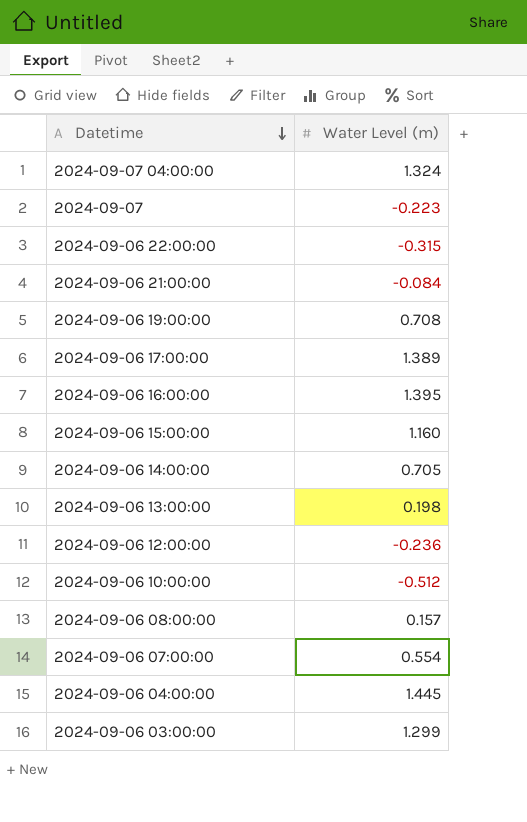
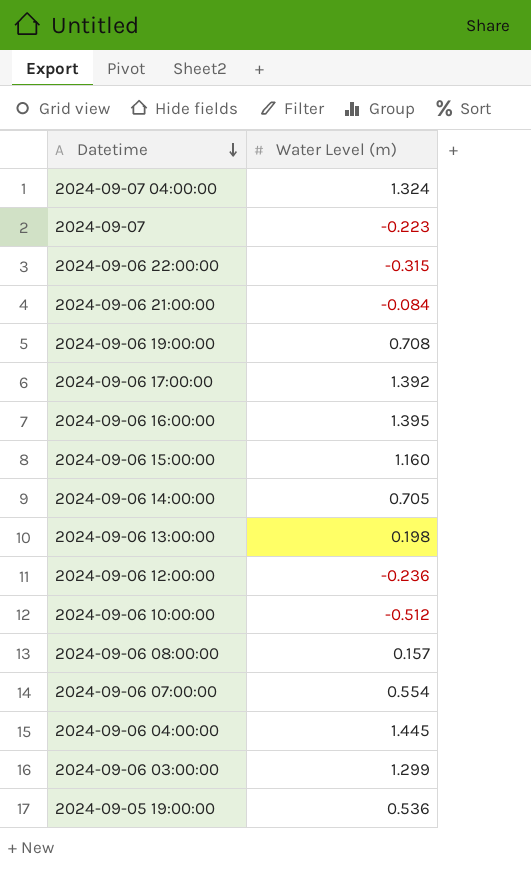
2024-09-06 17:00:00 | Water Level (m): 1.389 -> 1.392
row 2024-09-05 19:00:00: none -> 0.536

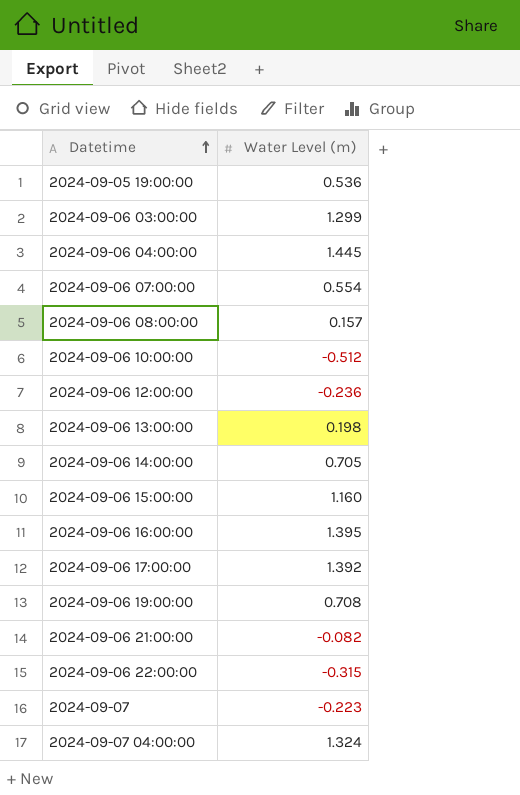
row order: Datetime descending -> Datetime ascending
2024-09-06 21:00:00 | Water Level (m): -0.084 -> -0.082

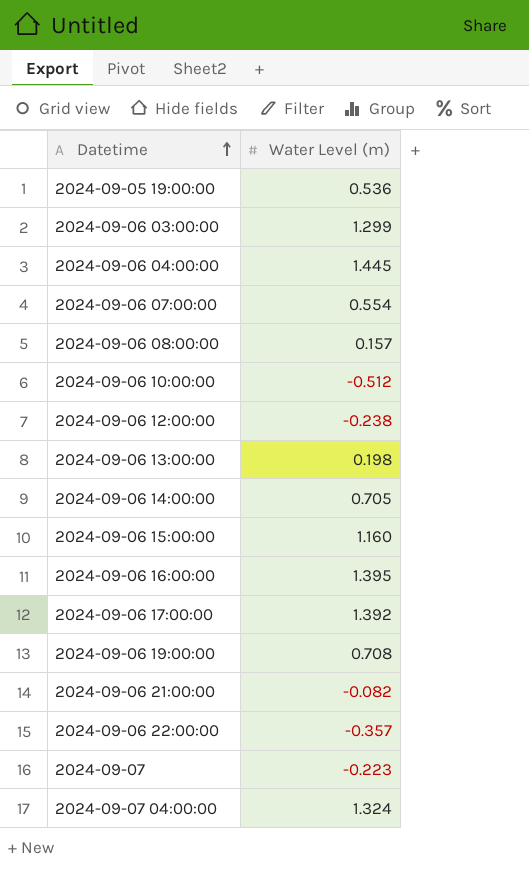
2024-09-06 12:00:00 | Water Level (m): -0.236 -> -0.238
2024-09-06 22:00:00 | Water Level (m): -0.315 -> -0.357

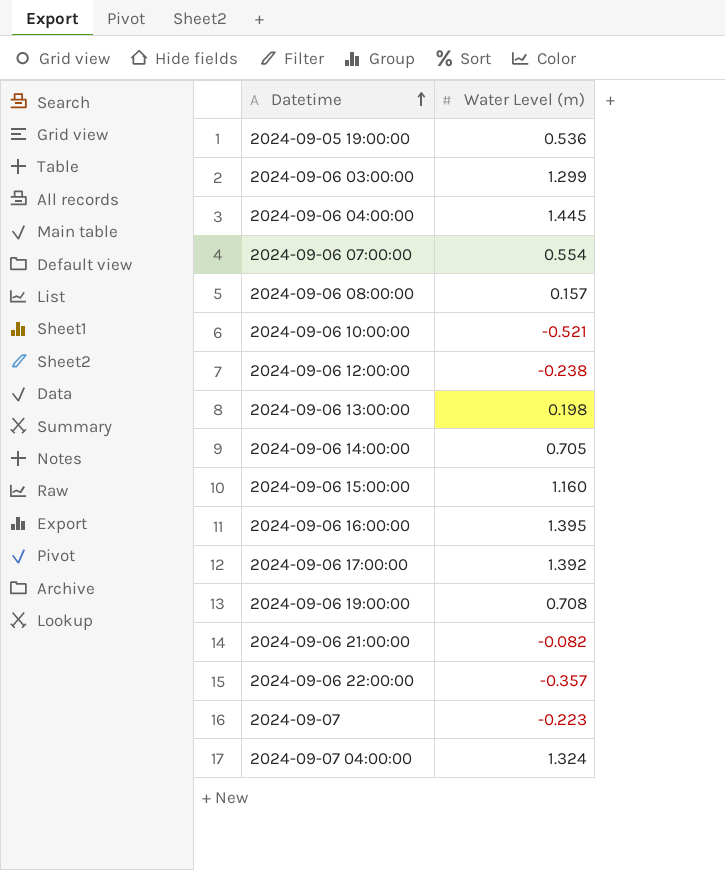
2024-09-06 10:00:00 | Water Level (m): -0.512 -> -0.521

